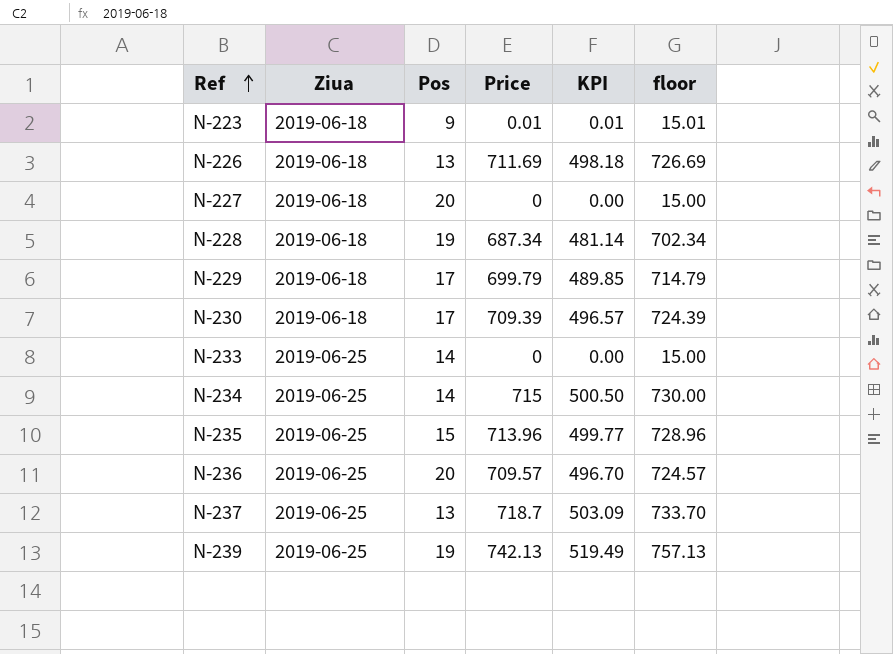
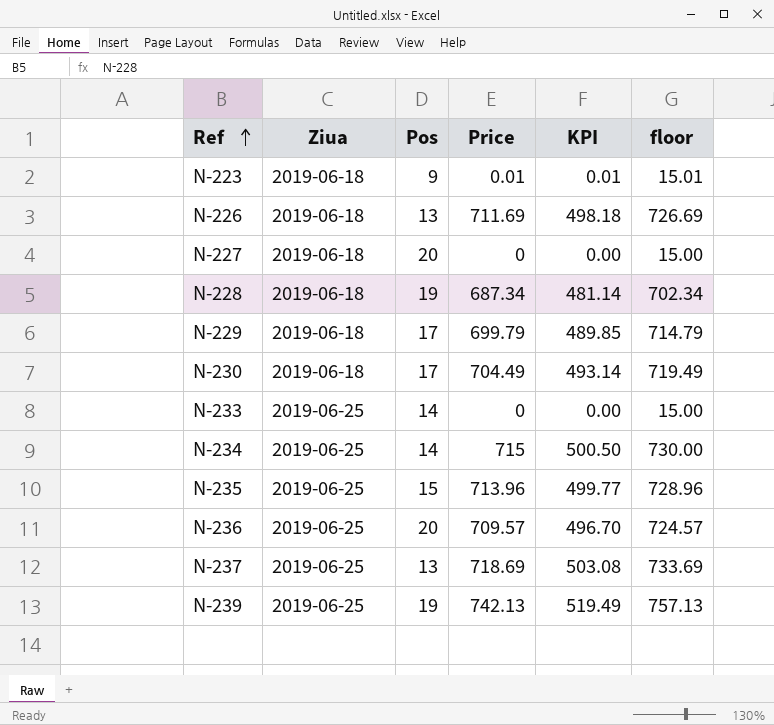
N-230 | Price: 709.39 -> 704.49
N-230 | KPI: 496.57 -> 493.14
N-230 | floor: 724.39 -> 719.49
N-237 | Price: 718.7 -> 718.69
N-237 | KPI: 503.09 -> 503.08
N-237 | floor: 733.70 -> 733.69

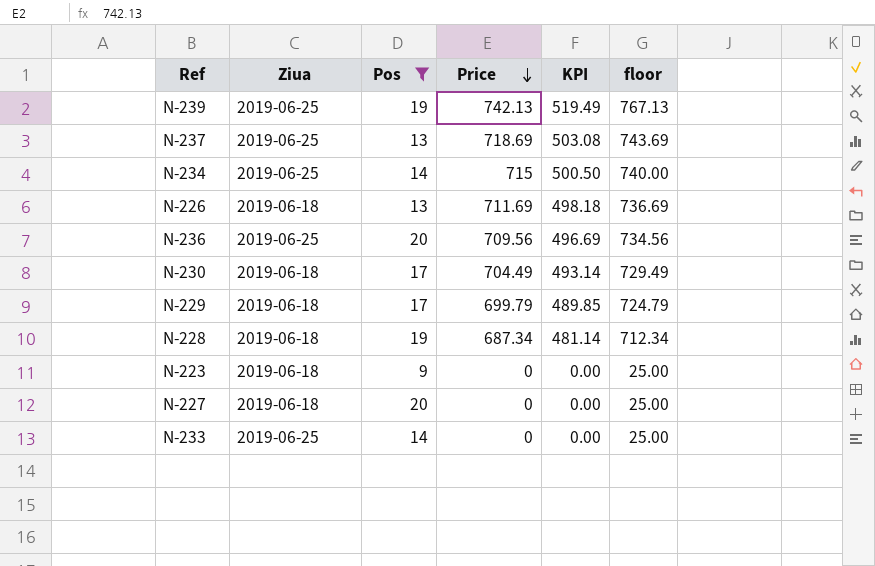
filter: none -> Pos != 15
row order: Ref ascending -> Price descending
column floor | formula: [Price] + 15 -> [Price] + 25
N-236 | Price: 709.57 -> 709.56
N-236 | KPI: 496.70 -> 496.69
N-223 | Price: 0.01 -> 0
N-223 | KPI: 0.01 -> 0.00

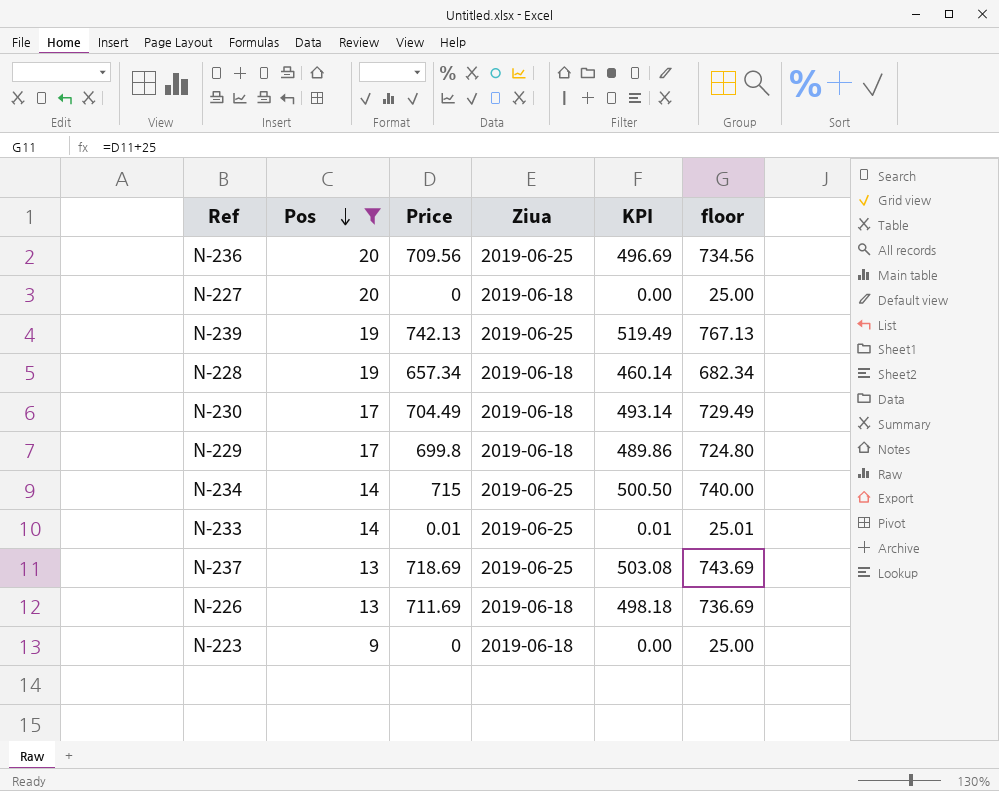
row order: Price descending -> Pos descending
column Ziua | position: 2 -> 4
N-228 | Price: 687.34 -> 657.34
N-228 | KPI: 481.14 -> 460.14
N-228 | floor: 712.34 -> 682.34
N-229 | Price: 699.79 -> 699.8
N-229 | KPI: 489.85 -> 489.86
N-229 | floor: 724.79 -> 724.80
N-233 | Price: 0 -> 0.01
N-233 | KPI: 0.00 -> 0.01
N-233 | floor: 25.00 -> 25.01

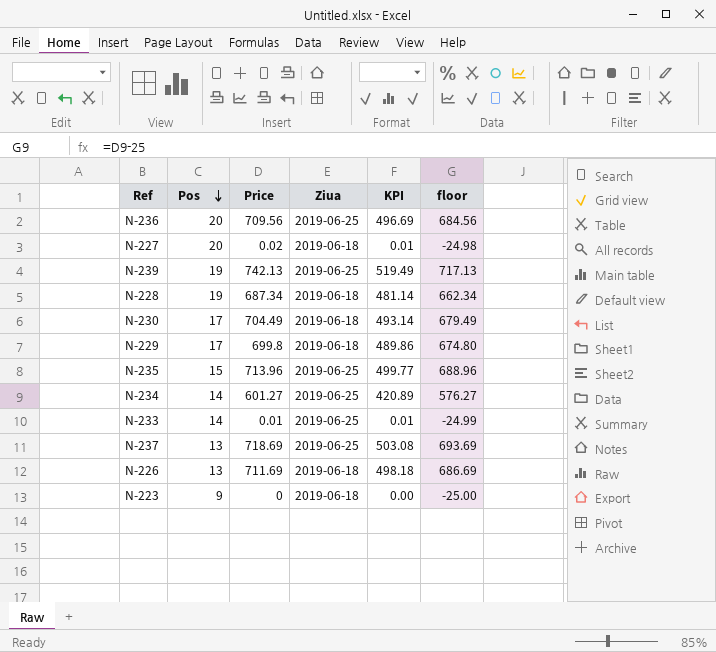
filter: Pos != 15 -> none
column floor | formula: [Price] + 25 -> [Price] - 25
N-227 | Price: 0 -> 0.02
N-227 | KPI: 0.00 -> 0.01
N-228 | Price: 657.34 -> 687.34
N-228 | KPI: 460.14 -> 481.14
N-234 | Price: 715 -> 601.27
N-234 | KPI: 500.50 -> 420.89

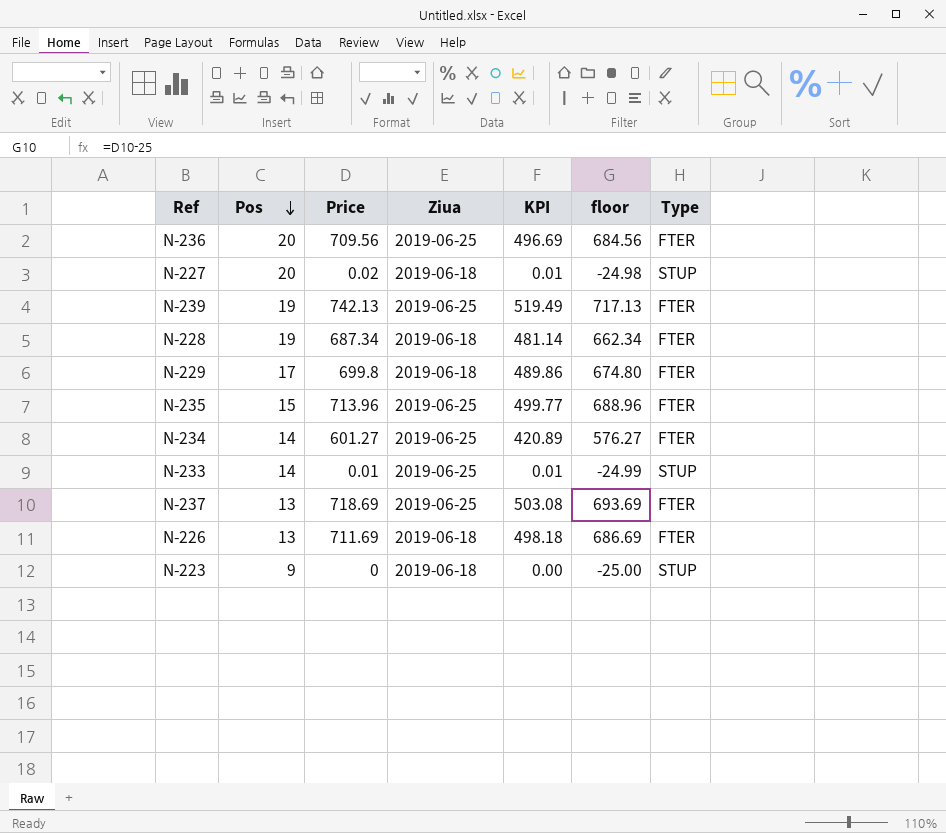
column Type | position: none -> 7
row N-230: 17 | 704.49 | 2019-06-18 | 493.14 | 679.49 -> none

